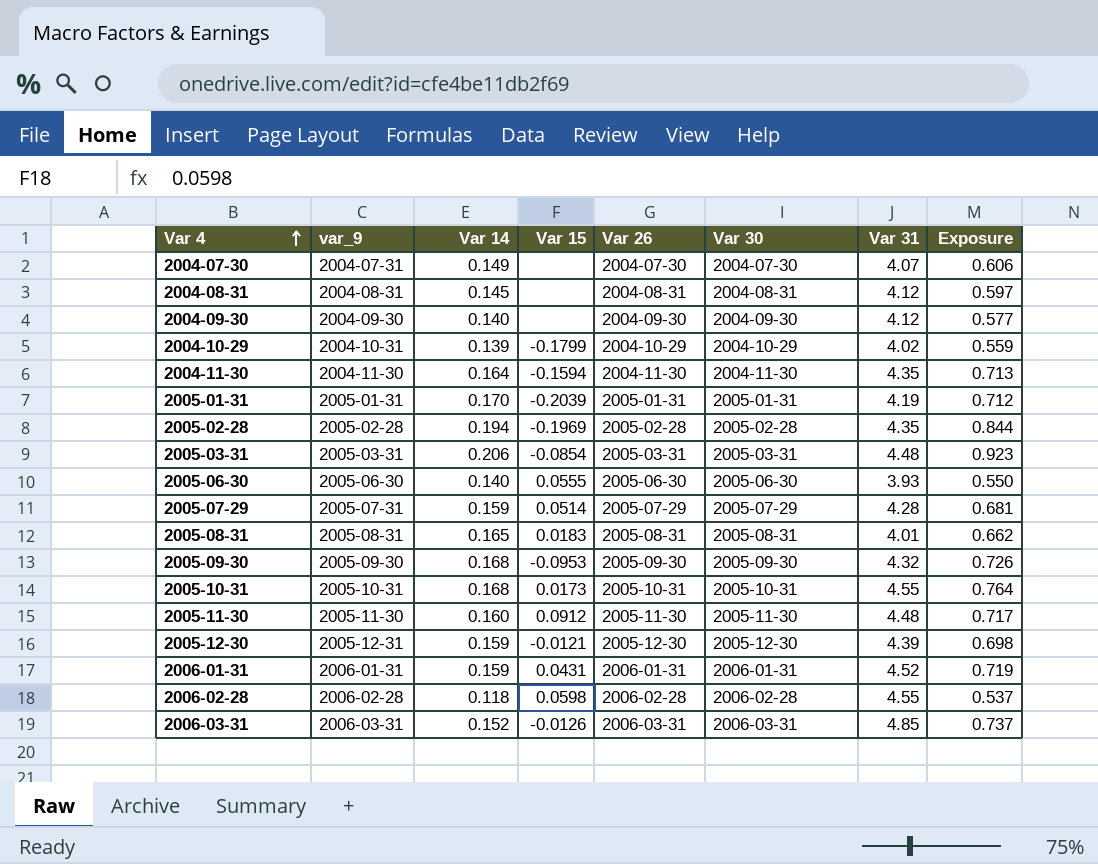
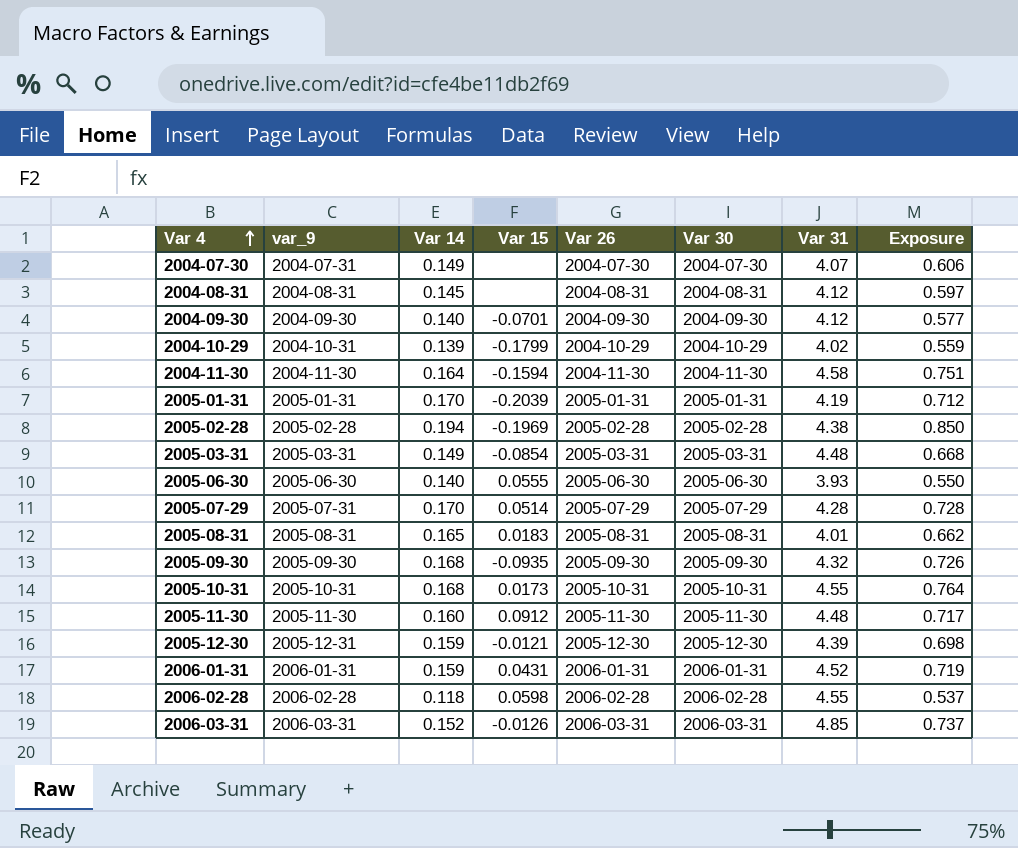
2004-09-30 | Var 15: none -> -0.0701
2004-11-30 | Var 31: 4.35 -> 4.58
2004-11-30 | Exposure: 0.713 -> 0.751
2005-02-28 | Var 31: 4.35 -> 4.38
2005-02-28 | Exposure: 0.844 -> 0.850
2005-03-31 | Var 14: 0.206 -> 0.149
2005-03-31 | Exposure: 0.923 -> 0.668
2005-07-29 | Var 14: 0.159 -> 0.170
2005-07-29 | Exposure: 0.681 -> 0.728
2005-09-30 | Var 15: -0.0953 -> -0.0935

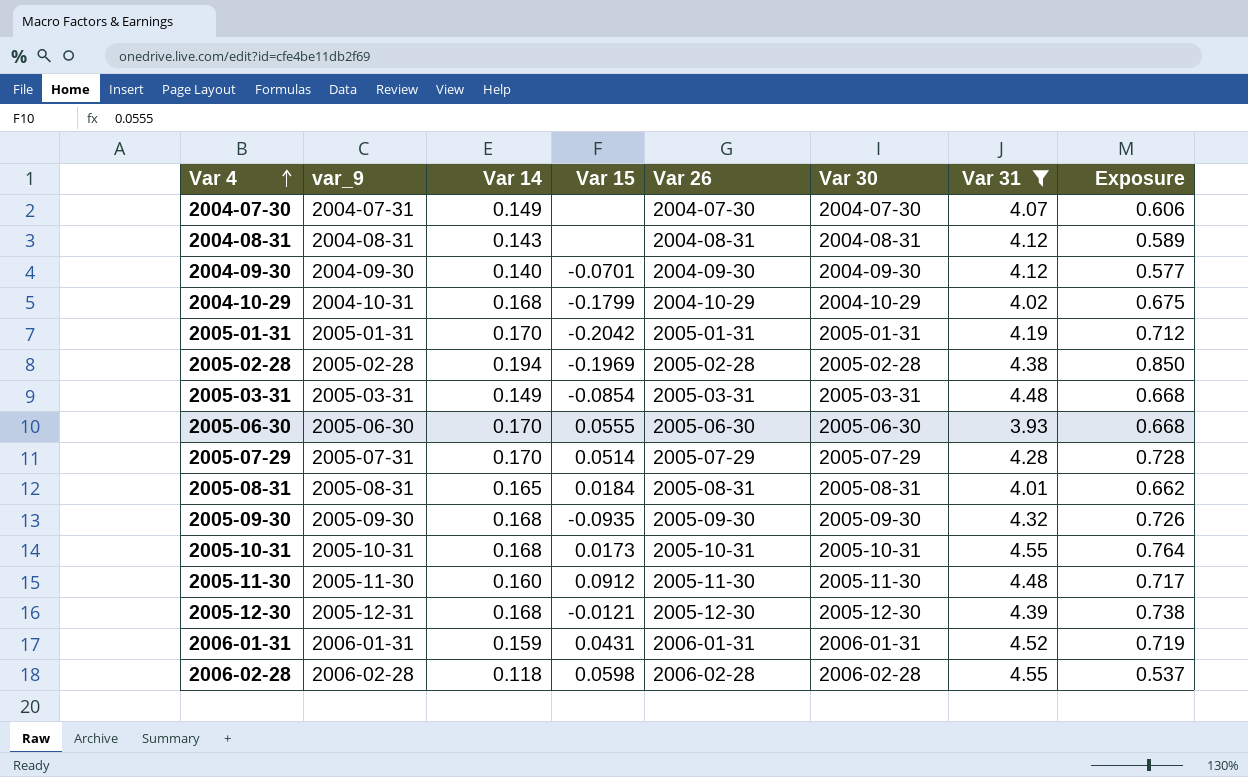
filter: none -> Var 31 <= 4.55
2004-08-31 | Var 14: 0.145 -> 0.143
2004-08-31 | Exposure: 0.597 -> 0.589
2004-10-29 | Var 14: 0.139 -> 0.168
2004-10-29 | Exposure: 0.559 -> 0.675
2005-01-31 | Var 15: -0.2039 -> -0.2042
2005-06-30 | Var 14: 0.140 -> 0.170
2005-06-30 | Exposure: 0.550 -> 0.668
2005-08-31 | Var 15: 0.0183 -> 0.0184
2005-12-30 | Var 14: 0.159 -> 0.168
2005-12-30 | Exposure: 0.698 -> 0.738

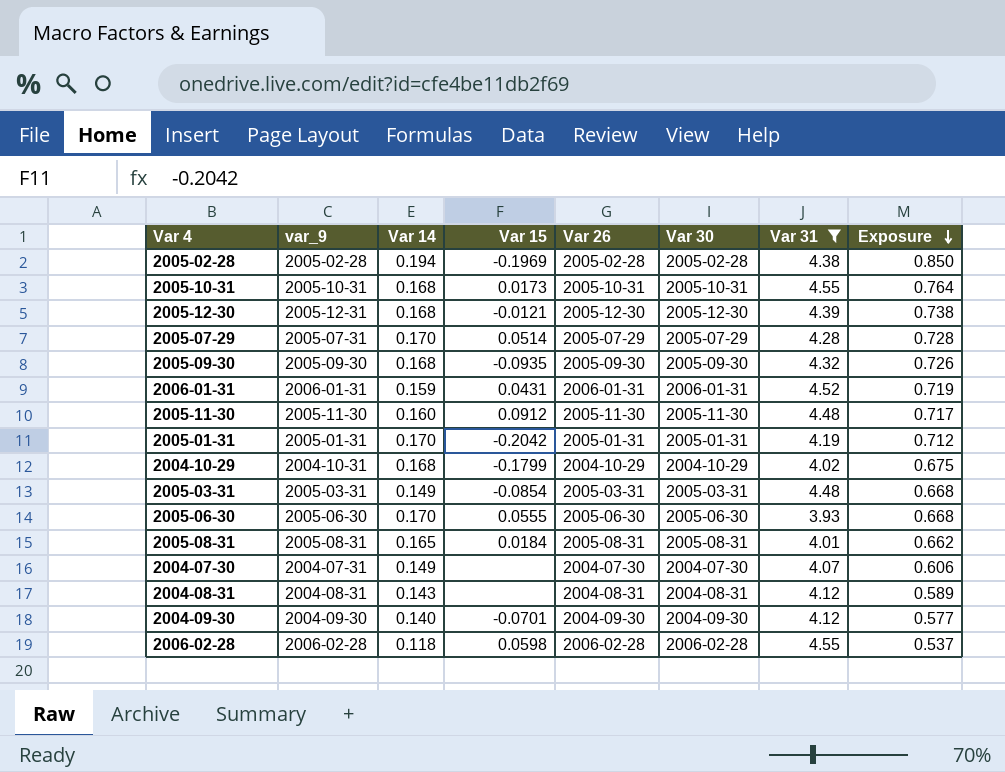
row order: Var 4 ascending -> Exposure descending

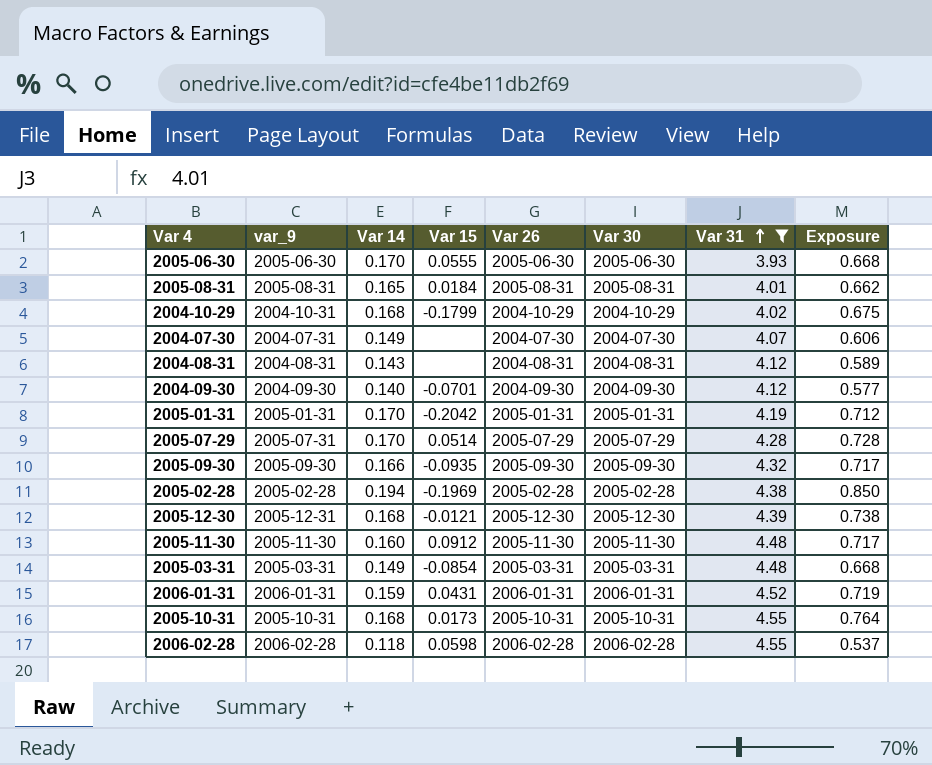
row order: Exposure descending -> Var 31 ascending
2005-09-30 | Var 14: 0.168 -> 0.166
2005-09-30 | Exposure: 0.726 -> 0.717

